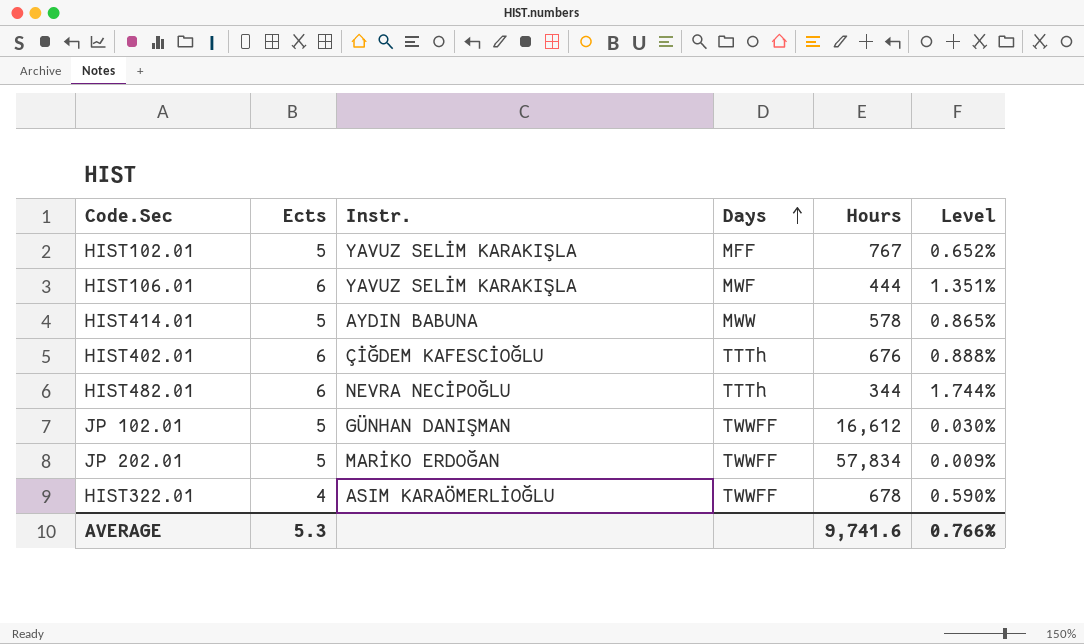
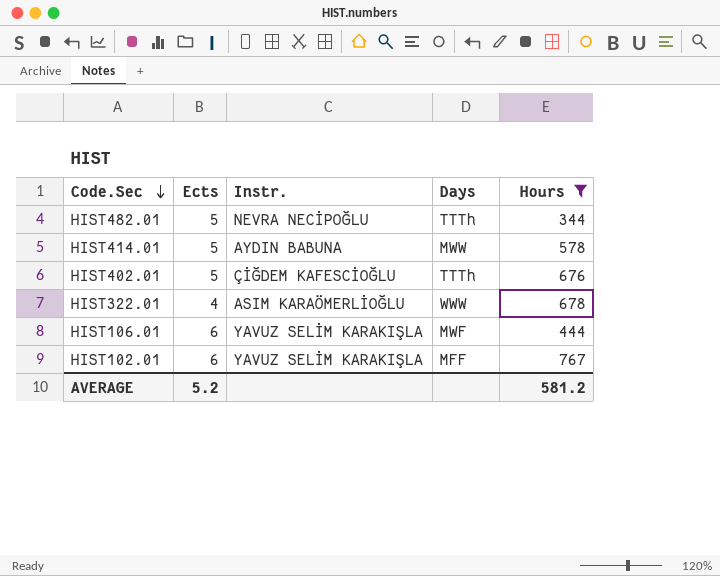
filter: none -> Hours <= 767
row order: Days ascending -> Code.Sec descending
column Level | formula: [Ects] / [Hours] -> none
HIST482.01 | Ects: 6 -> 5
HIST402.01 | Ects: 6 -> 5
HIST322.01 | Days: TWWFF -> WWW
HIST102.01 | Ects: 5 -> 6
AVERAGE | Ects: 5.3 -> 5.2
AVERAGE | Hours: 9,741.6 -> 581.2

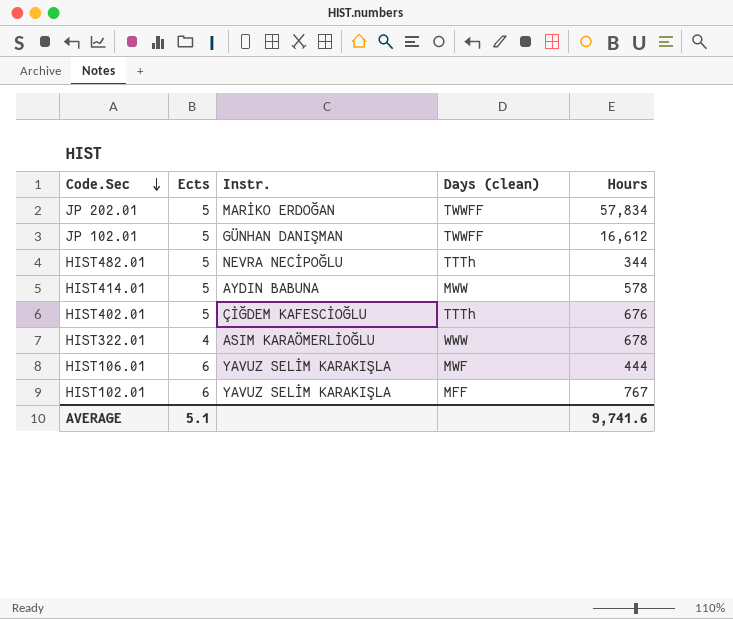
filter: Hours <= 767 -> none
column name: Days -> Days (clean)
AVERAGE | Ects: 5.2 -> 5.1
AVERAGE | Hours: 581.2 -> 9,741.6

